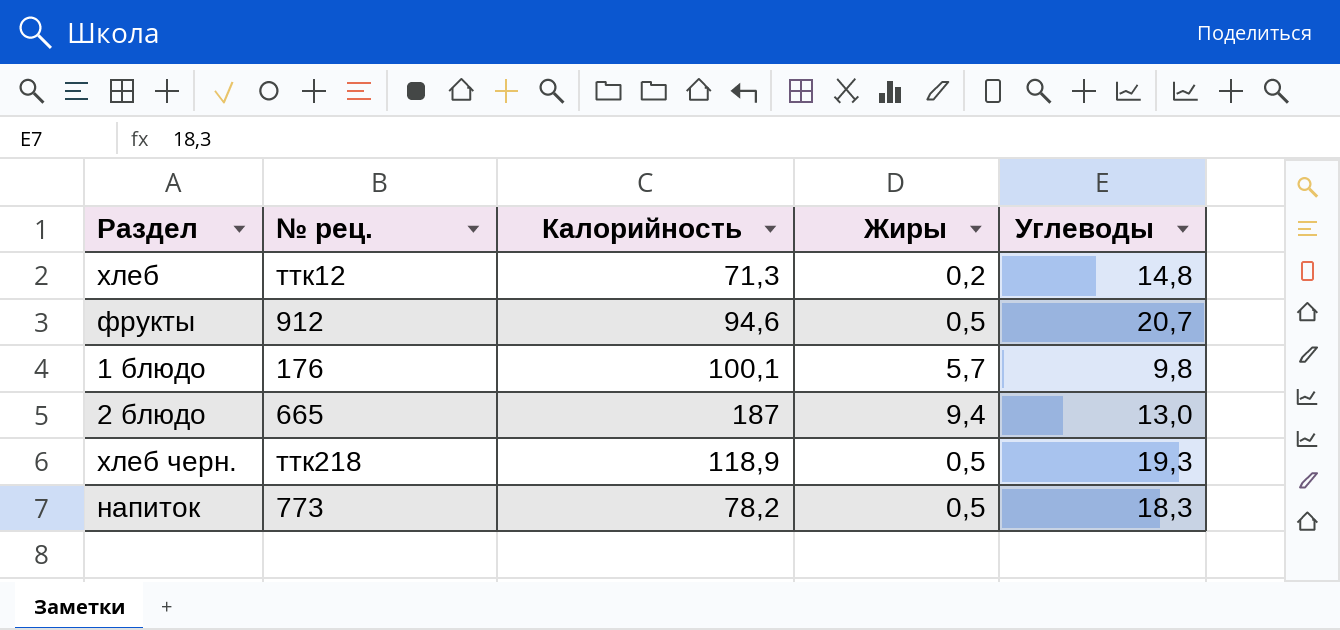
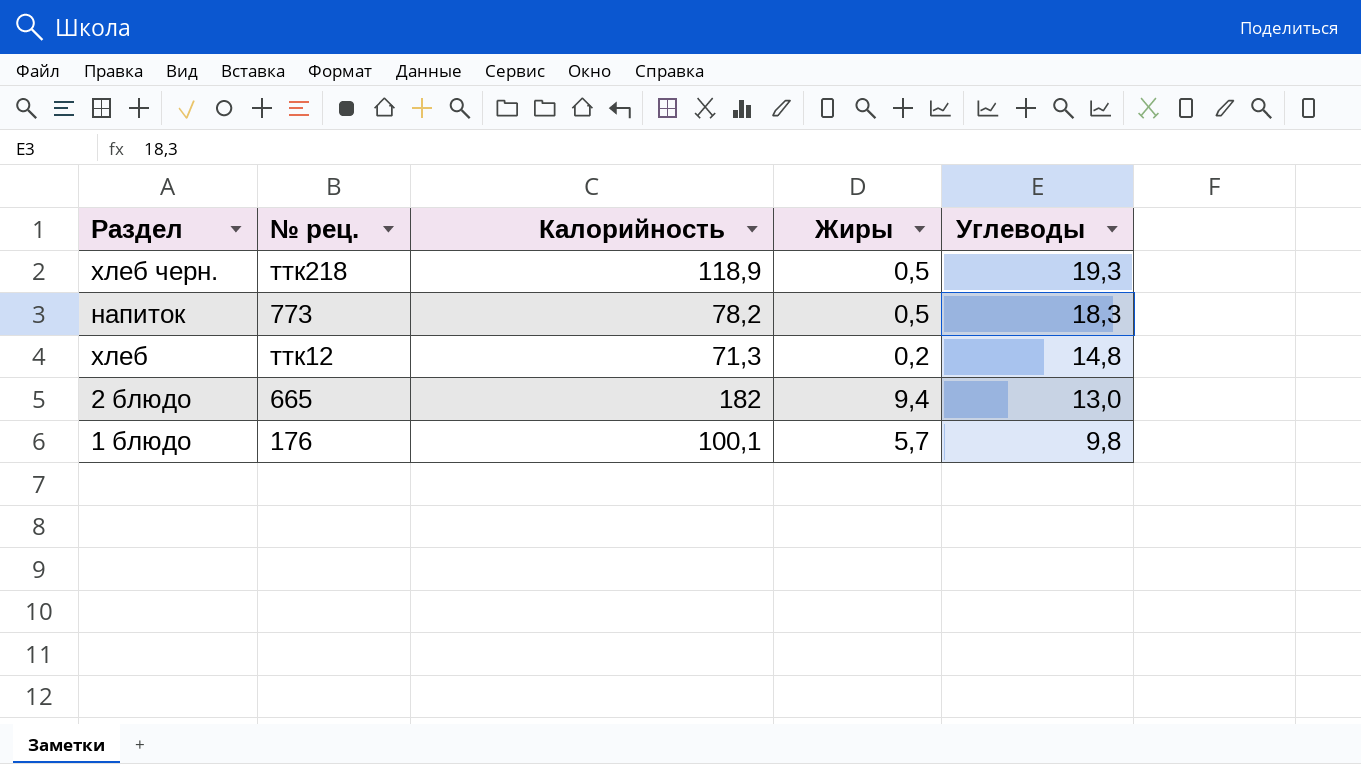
row order: none -> Углеводы descending
row фрукты: 912 | 94,6 | 0,5 | 20,7 -> none
2 блюдо | Калорийность: 187 -> 182

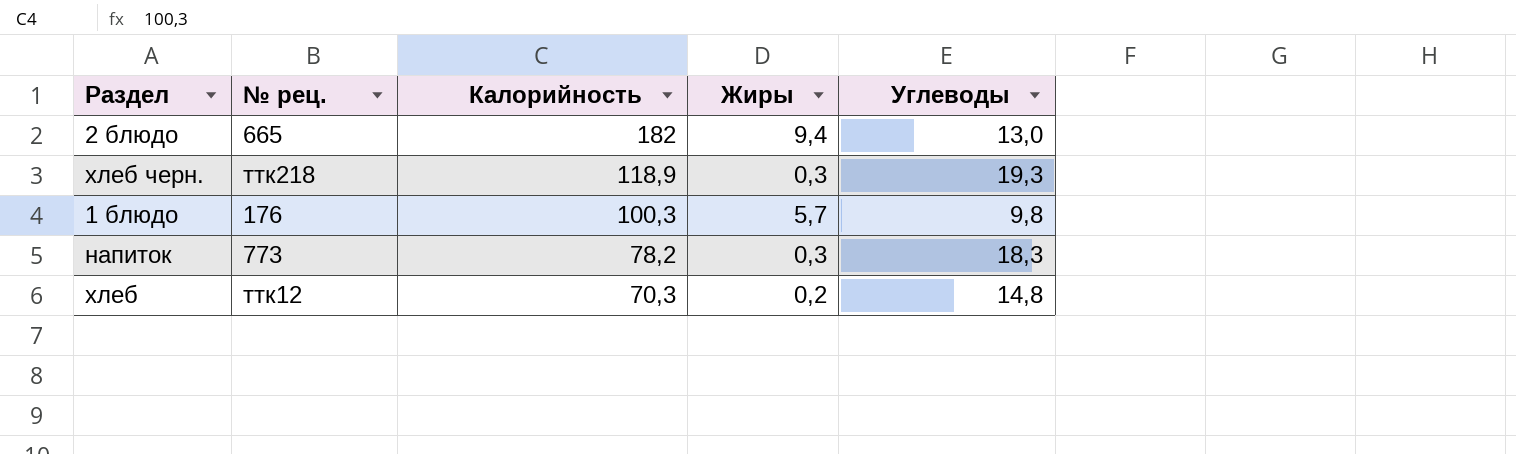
row order: Углеводы descending -> Калорийность descending
хлеб черн. | Жиры: 0,5 -> 0,3
1 блюдо | Калорийность: 100,1 -> 100,3
напиток | Жиры: 0,5 -> 0,3
хлеб | Калорийность: 71,3 -> 70,3

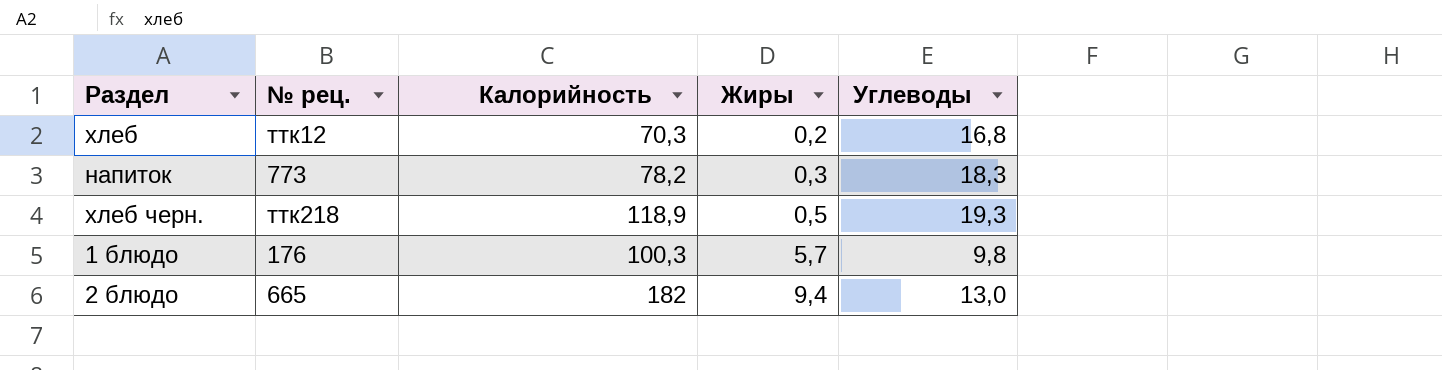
row order: Калорийность descending -> Жиры ascending
хлеб | Углеводы: 14,8 -> 16,8
хлеб черн. | Жиры: 0,3 -> 0,5

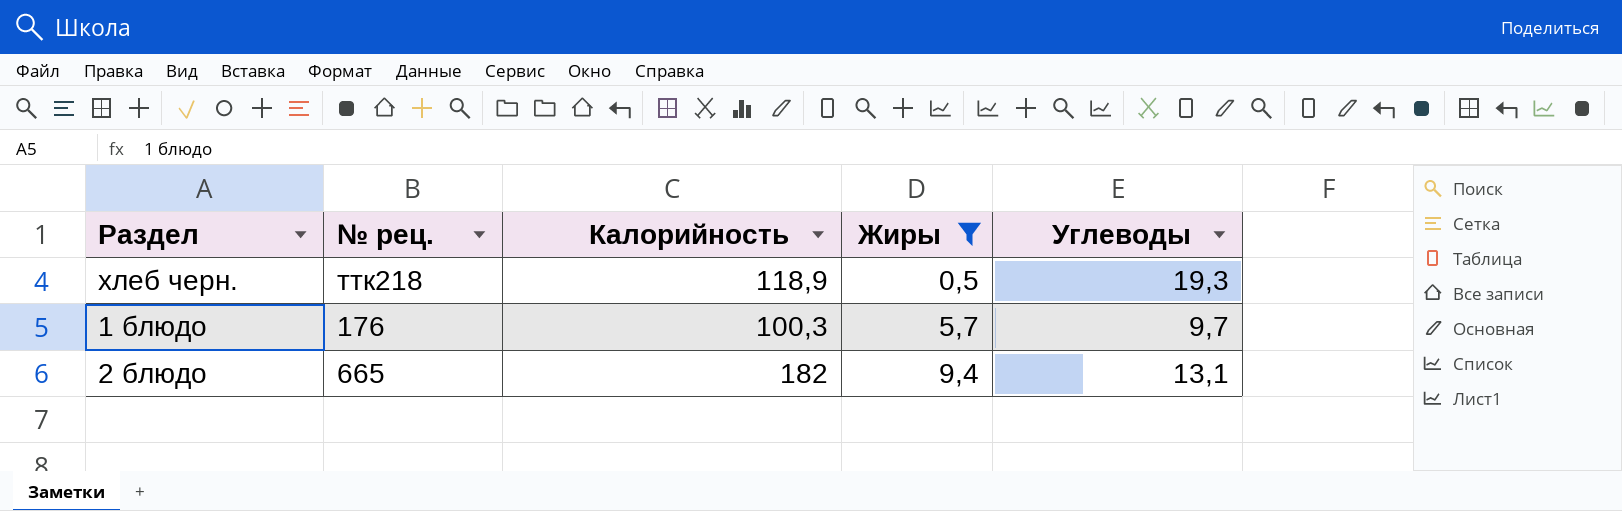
filter: none -> Жиры >= 0,5
1 блюдо | Углеводы: 9,8 -> 9,7
2 блюдо | Углеводы: 13,0 -> 13,1

